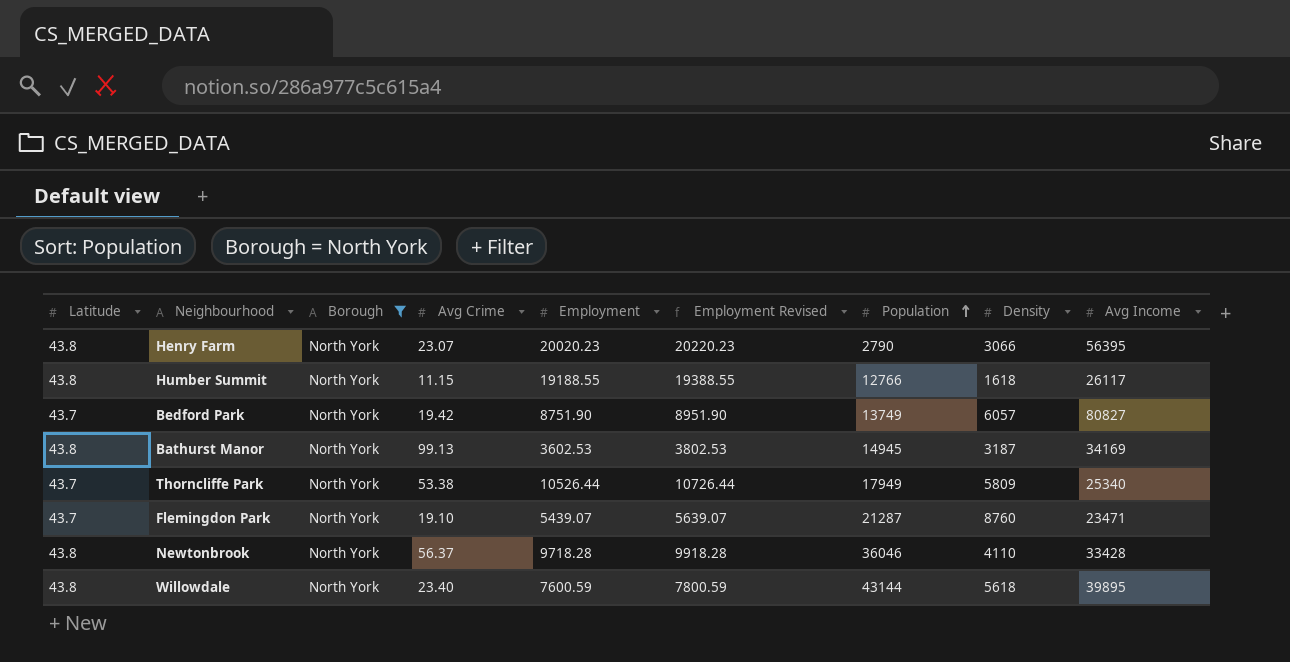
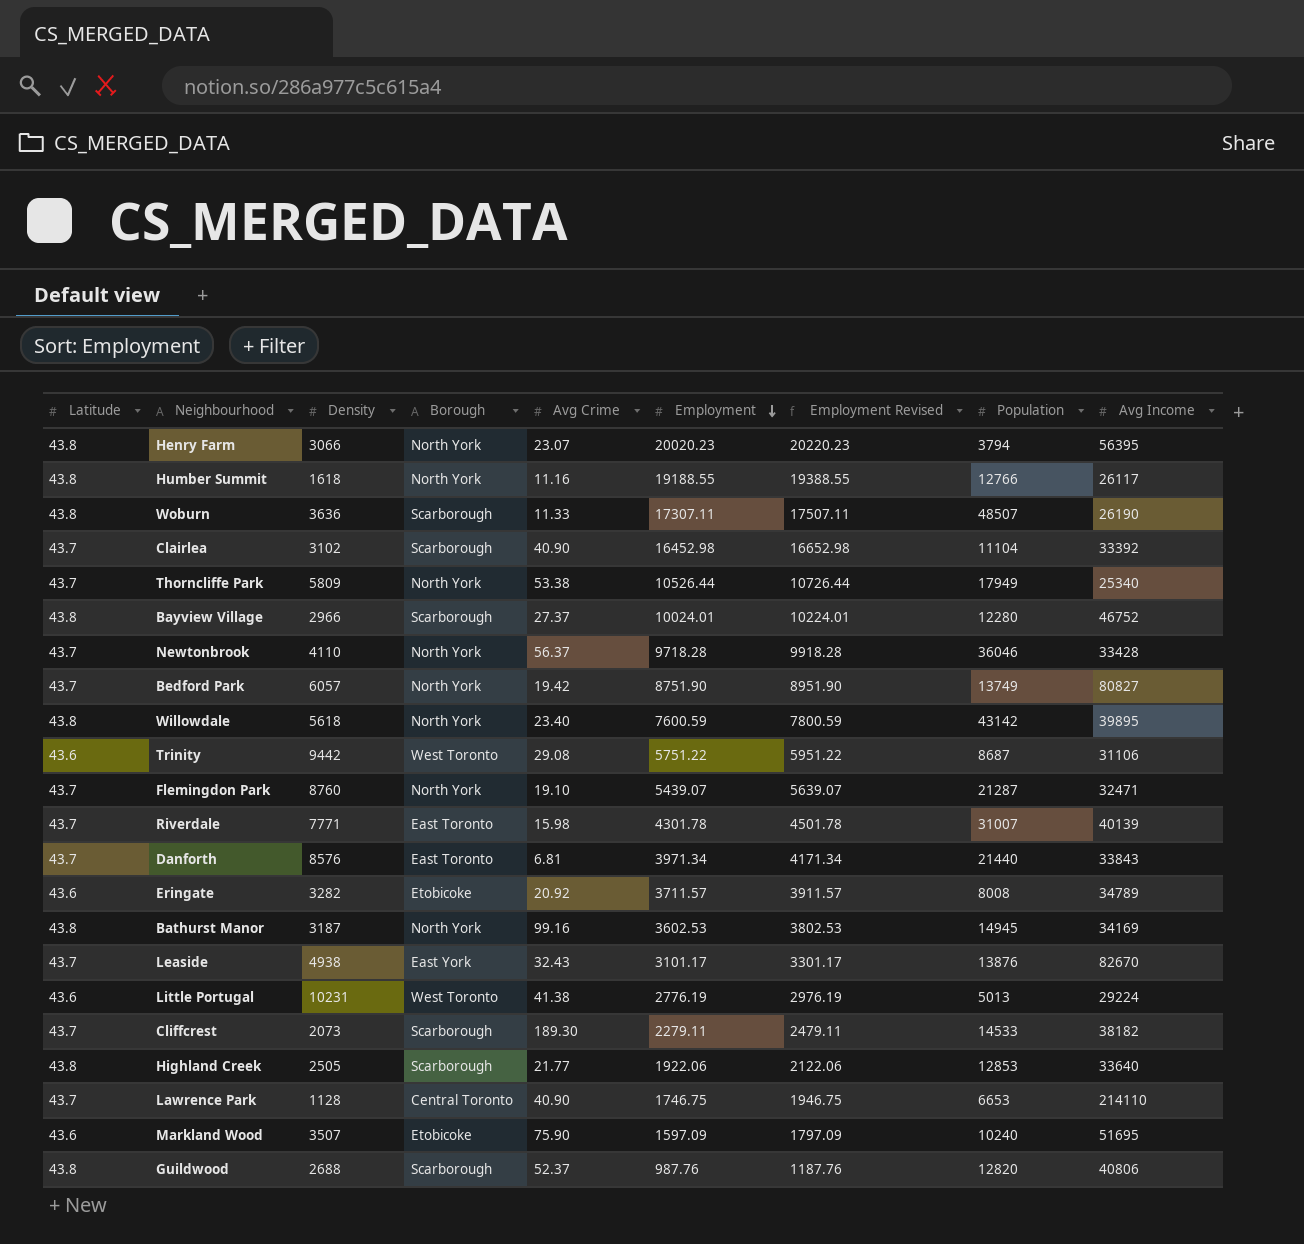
filter: Borough = North York -> none
row order: Population ascending -> Employment descending
column Density | position: 8 -> 3
Henry Farm | Population: 2790 -> 3794
Humber Summit | Avg Crime: 11.15 -> 11.16
Newtonbrook | Latitude: 43.8 -> 43.7
Willowdale | Population: 43144 -> 43142
Flemingdon Park | Avg Income: 23471 -> 32471
Bathurst Manor | Avg Crime: 99.13 -> 99.16

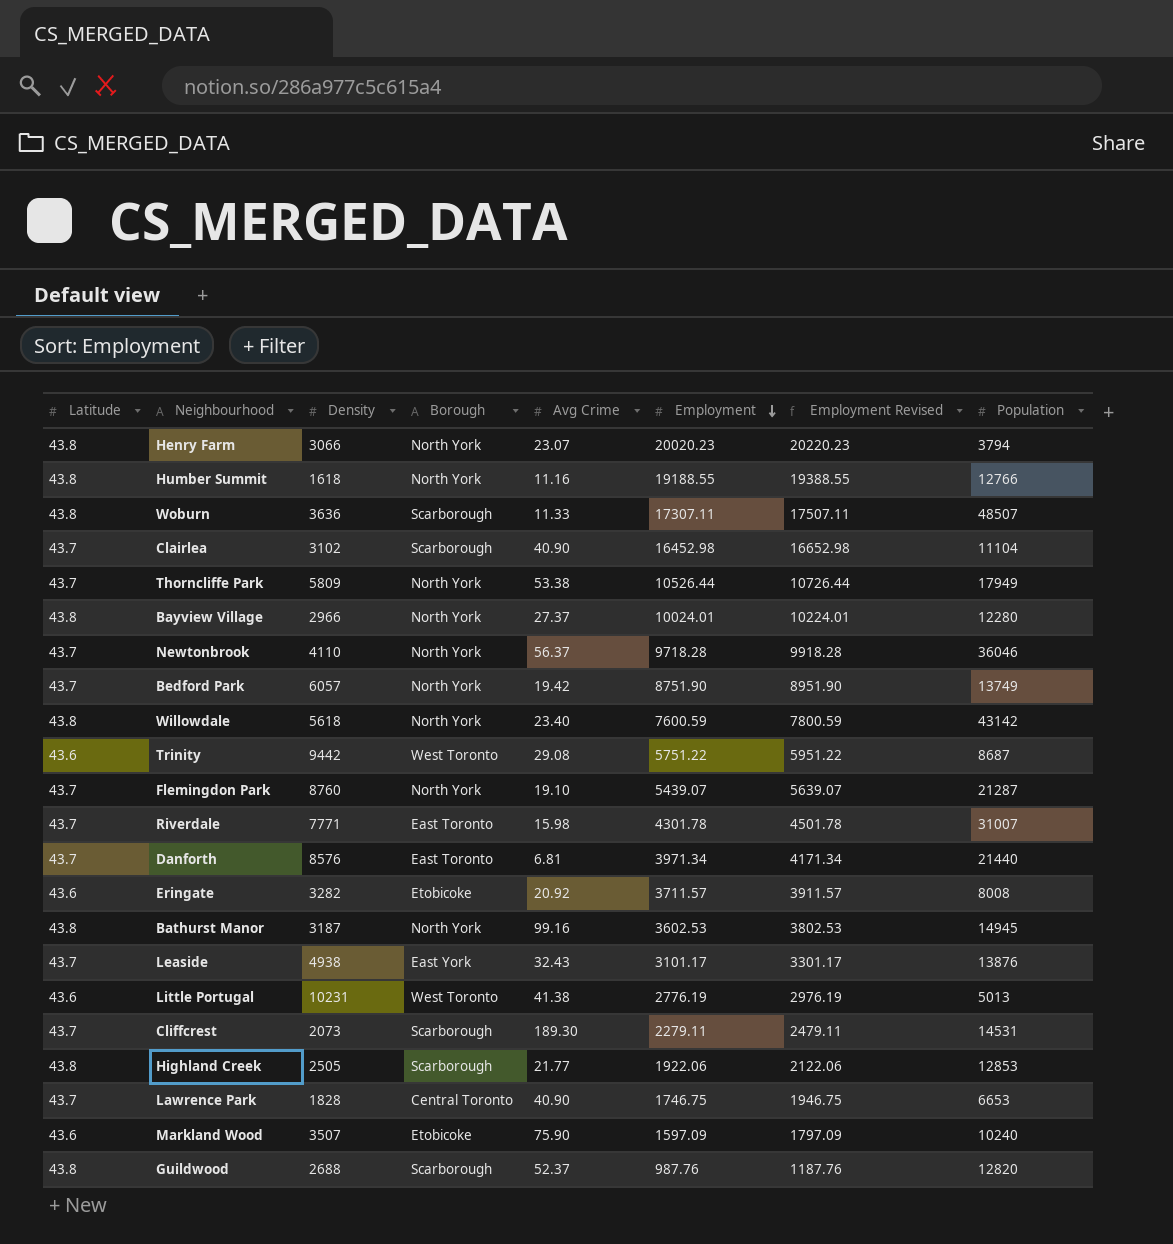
column Avg Income | position: 9 -> none
Bayview Village | Borough: Scarborough -> North York
Cliffcrest | Population: 14533 -> 14531
Lawrence Park | Density: 1128 -> 1828

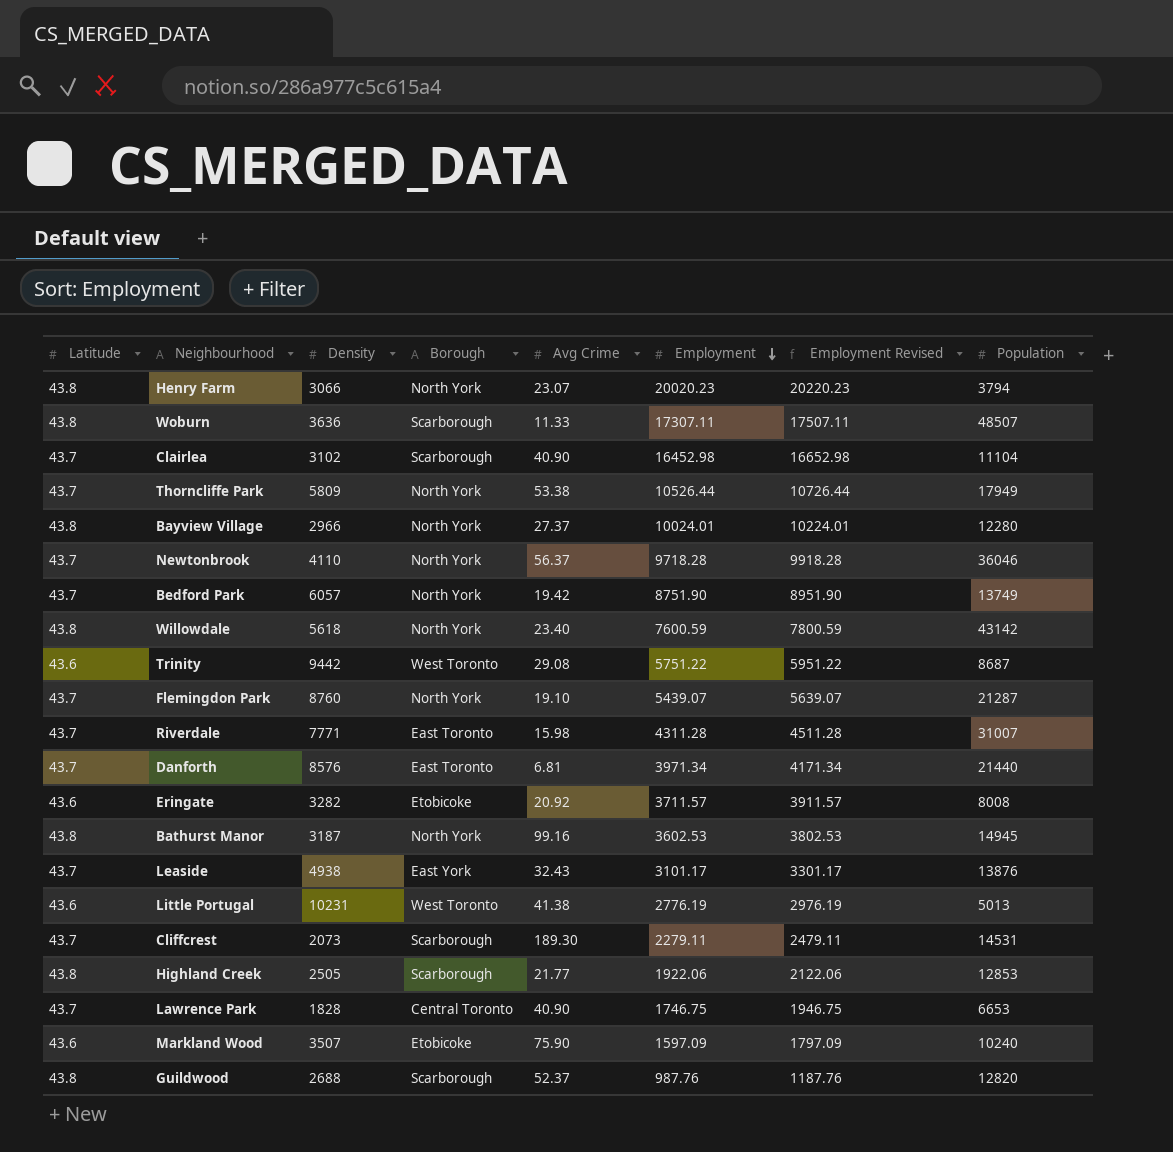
row Humber Summit: 43.8 | 1618 | North York | 11.16 | 19188.55 | 19388.55 | 12766 -> none
Riverdale | Employment: 4301.78 -> 4311.28
Riverdale | Employment Revised: 4501.78 -> 4511.28

